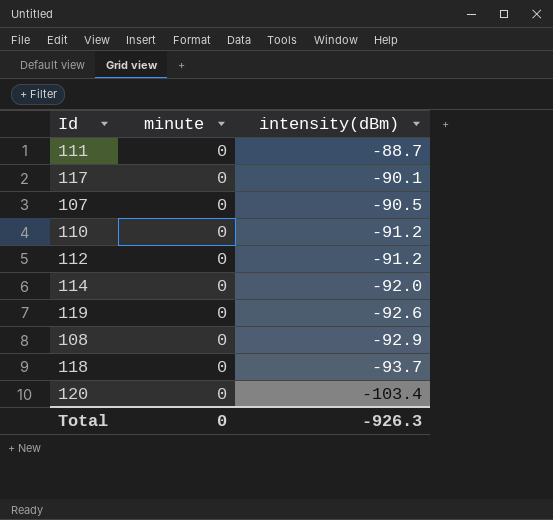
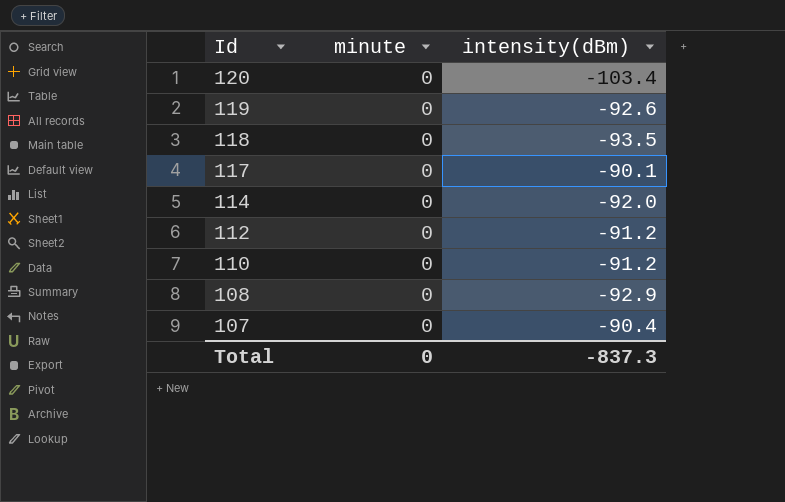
row order: intensity(dBm) descending -> Id descending
row 111: 0 | -88.7 -> none
118 | intensity(dBm): -93.7 -> -93.5
107 | intensity(dBm): -90.5 -> -90.4
Total | intensity(dBm): -926.3 -> -837.3

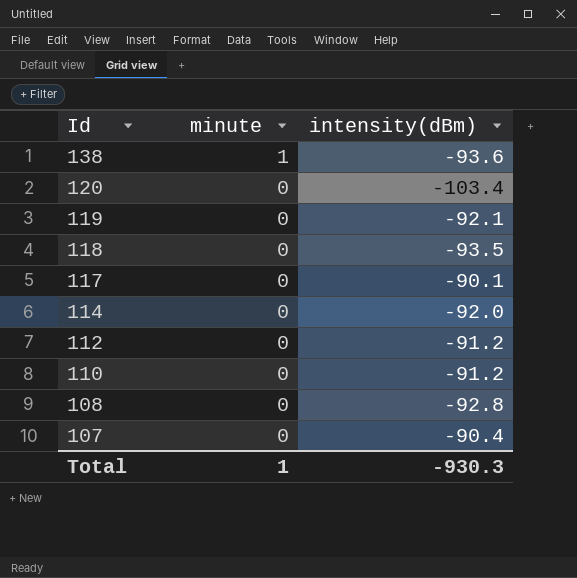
row 138: none -> 1 | -93.6
119 | intensity(dBm): -92.6 -> -92.1
108 | intensity(dBm): -92.9 -> -92.8
Total | minute: 0 -> 1
Total | intensity(dBm): -837.3 -> -930.3

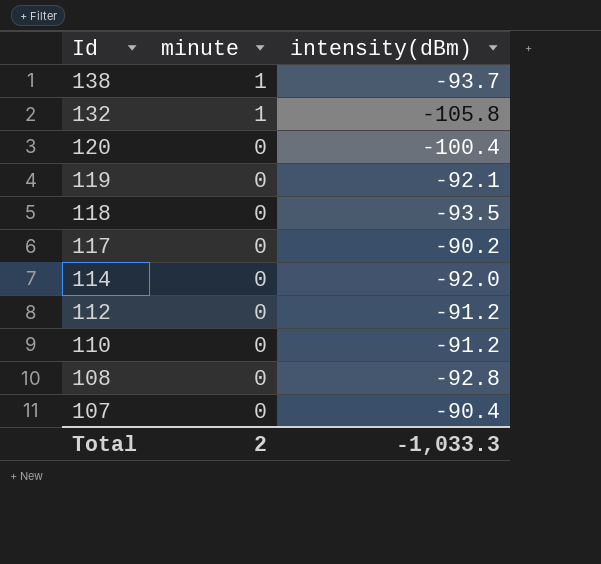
138 | intensity(dBm): -93.6 -> -93.7
row 132: none -> 1 | -105.8
120 | intensity(dBm): -103.4 -> -100.4
117 | intensity(dBm): -90.1 -> -90.2
Total | minute: 1 -> 2
Total | intensity(dBm): -930.3 -> -1,033.3

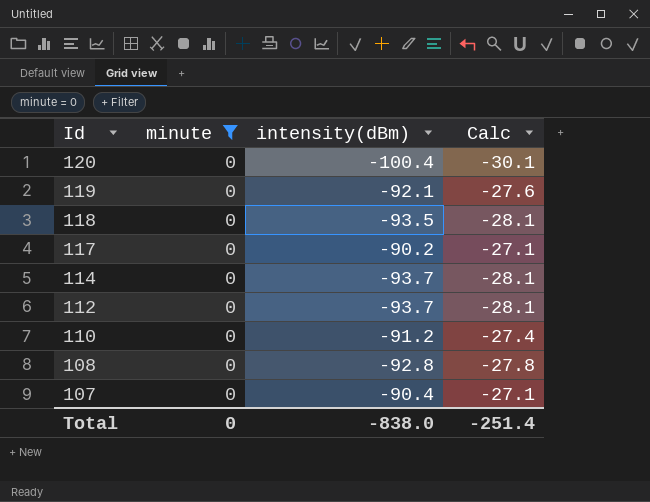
filter: none -> minute = 0
column Calc | formula: none -> [intensity(dBm)] * 0.3
114 | intensity(dBm): -92.0 -> -93.7
112 | intensity(dBm): -91.2 -> -93.7
Total | minute: 2 -> 0
Total | intensity(dBm): -1,033.3 -> -838.0

